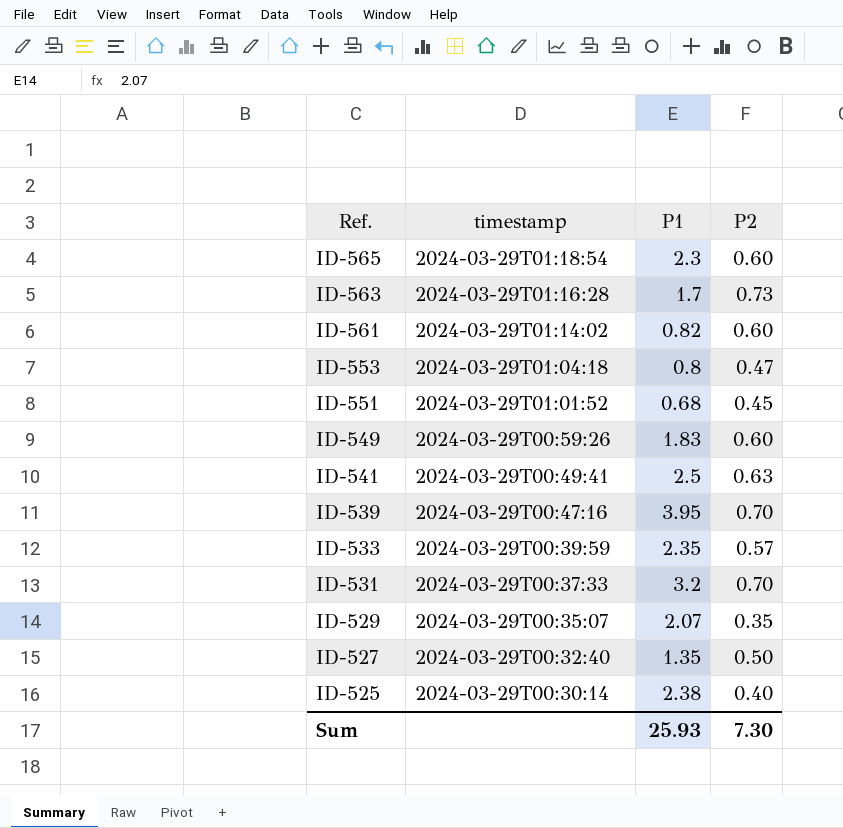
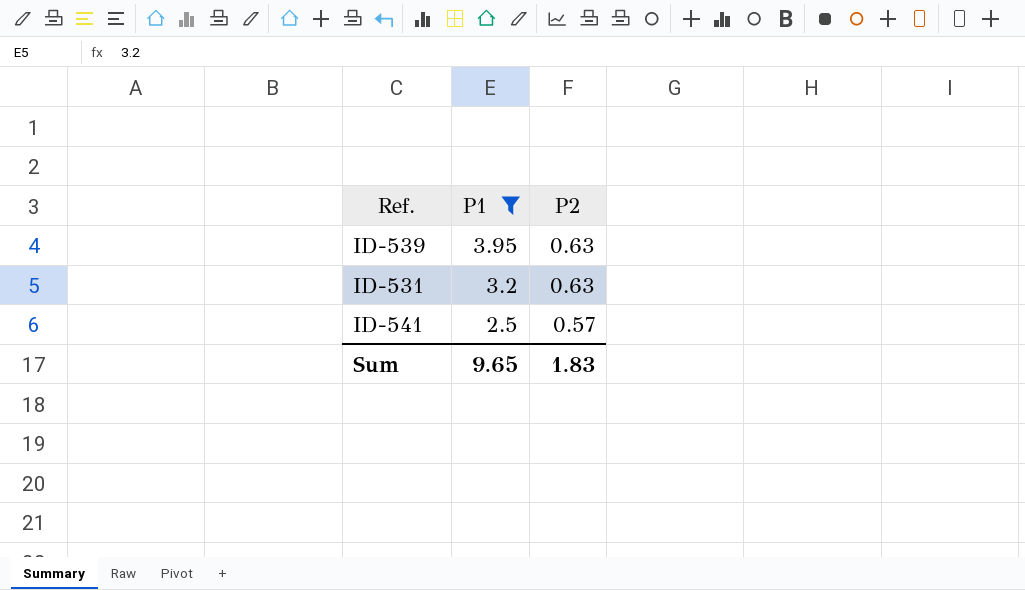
filter: none -> P1 >= 2.5
row order: Ref. descending -> P1 descending
column timestamp | position: 2 -> none
ID-539 | P2: 0.70 -> 0.63
ID-531 | P2: 0.70 -> 0.63
ID-541 | P2: 0.63 -> 0.57
Sum | P1: 25.93 -> 9.65
Sum | P2: 7.30 -> 1.83

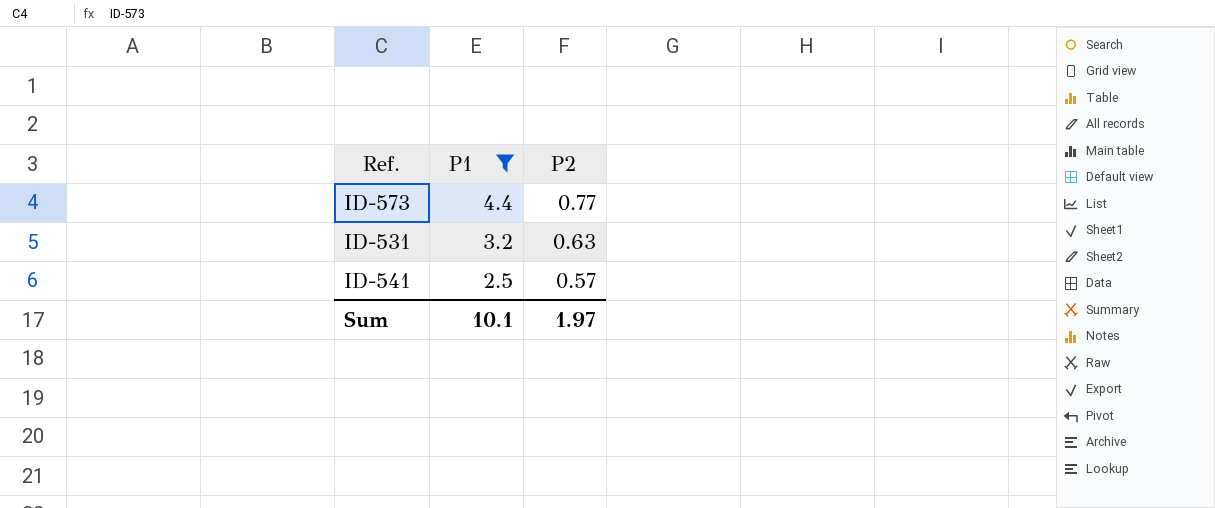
row ID-539: 3.95 | 0.63 -> none
row ID-573: none -> 4.4 | 0.77
Sum | P1: 9.65 -> 10.1
Sum | P2: 1.83 -> 1.97

